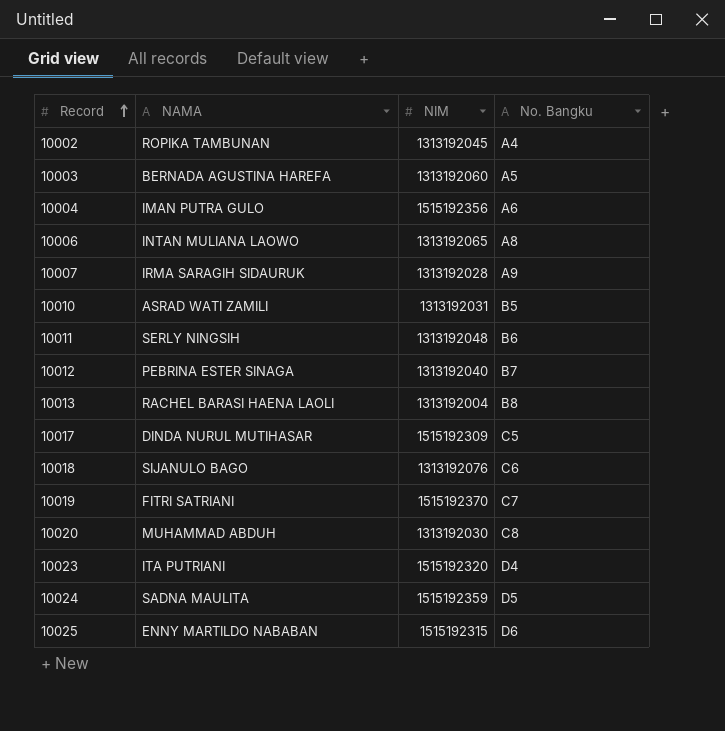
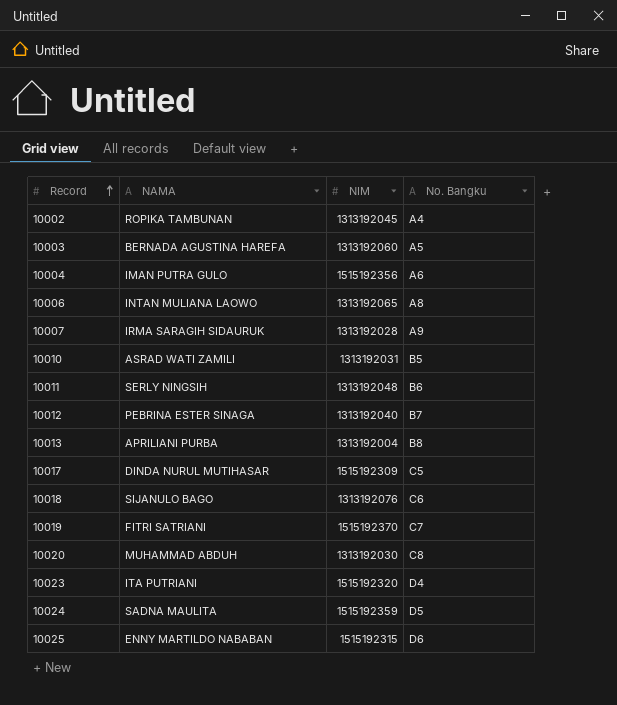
10013 | NAMA: RACHEL BARASI HAENA LAOLI -> APRILIANI PURBA

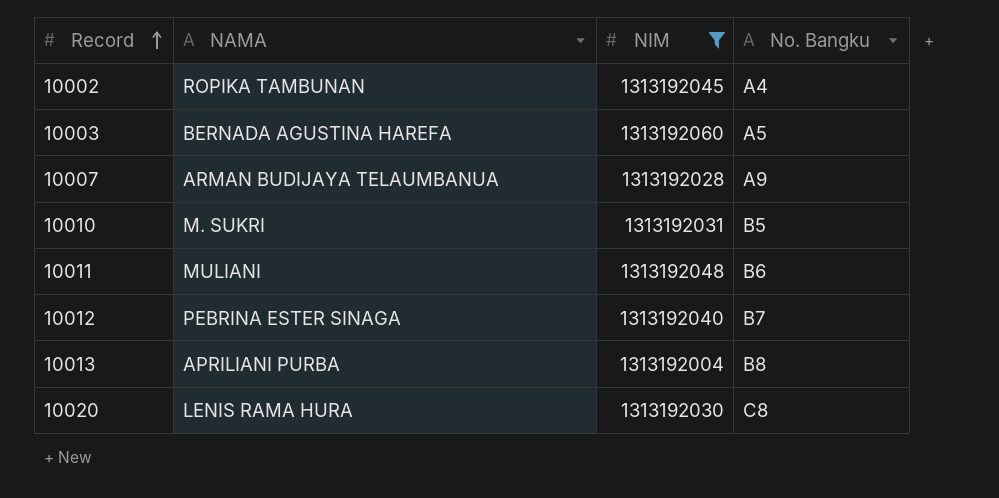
filter: none -> NIM <= 1313192060
10007 | NAMA: IRMA SARAGIH SIDAURUK -> ARMAN BUDIJAYA TELAUMBANUA
10010 | NAMA: ASRAD WATI ZAMILI -> M. SUKRI
10011 | NAMA: SERLY NINGSIH -> MULIANI
10020 | NAMA: MUHAMMAD ABDUH -> LENIS RAMA HURA

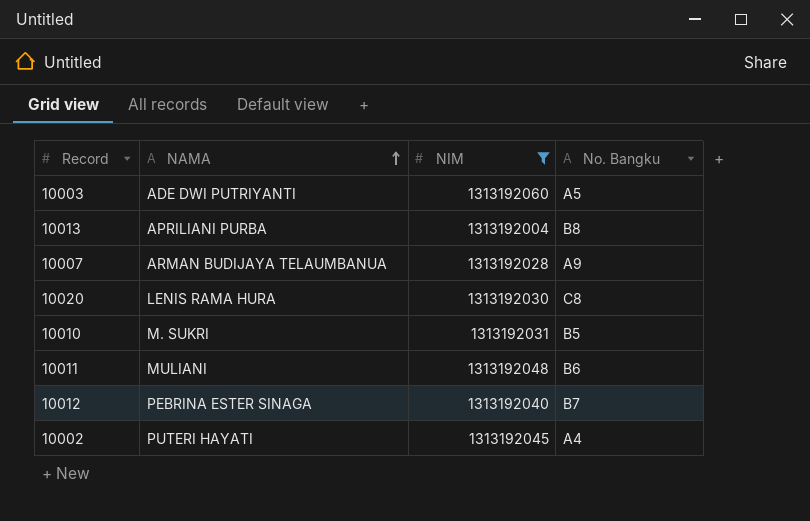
row order: Record ascending -> NAMA ascending
10003 | NAMA: BERNADA AGUSTINA HAREFA -> ADE DWI PUTRIYANTI
10002 | NAMA: ROPIKA TAMBUNAN -> PUTERI HAYATI

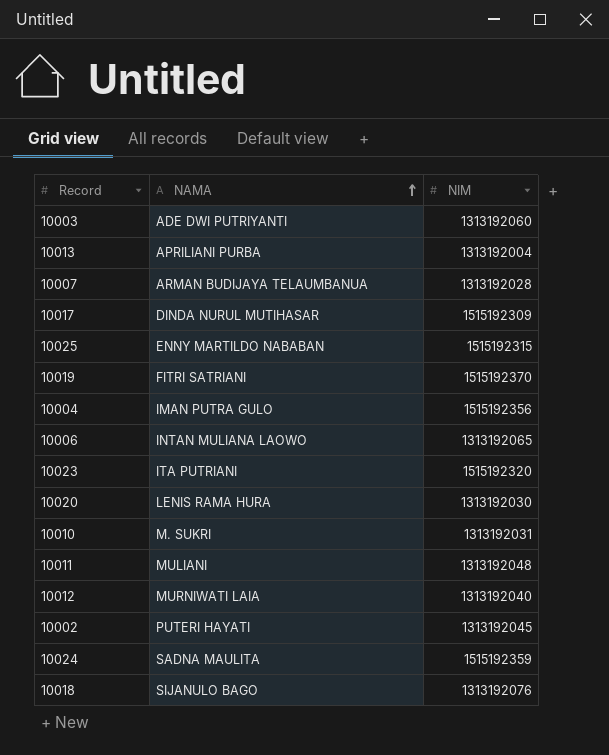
filter: NIM <= 1313192060 -> none
column No. Bangku | position: 4 -> none
10012 | NAMA: PEBRINA ESTER SINAGA -> MURNIWATI LAIA

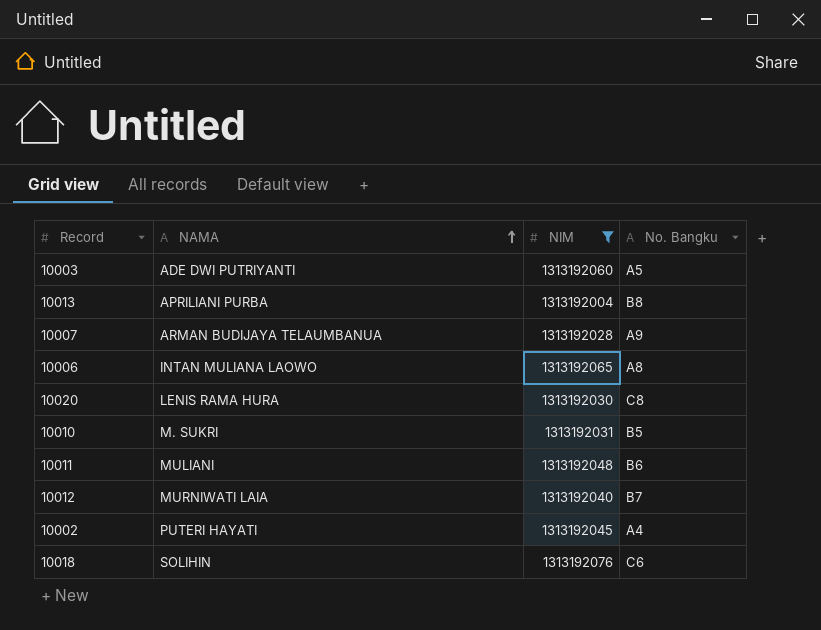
filter: none -> NIM <= 1313192076
column No. Bangku | position: none -> 4
10018 | NAMA: SIJANULO BAGO -> SOLIHIN

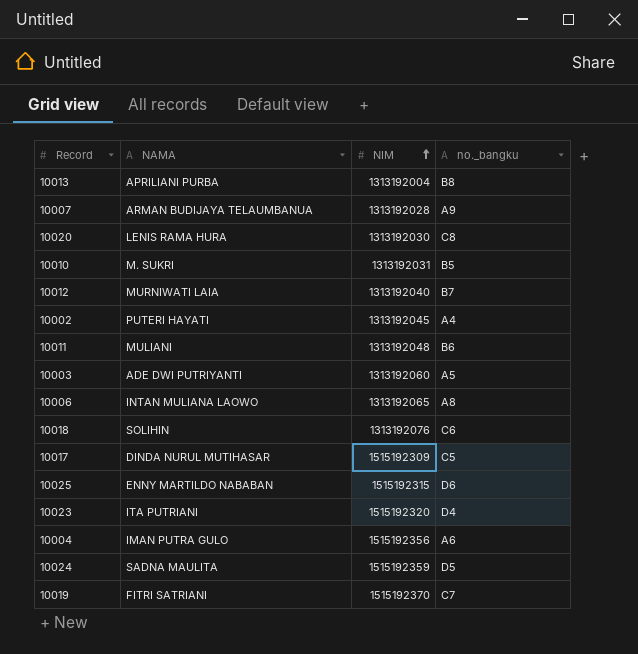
filter: NIM <= 1313192076 -> none
row order: NAMA ascending -> NIM ascending
column name: No. Bangku -> no._bangku

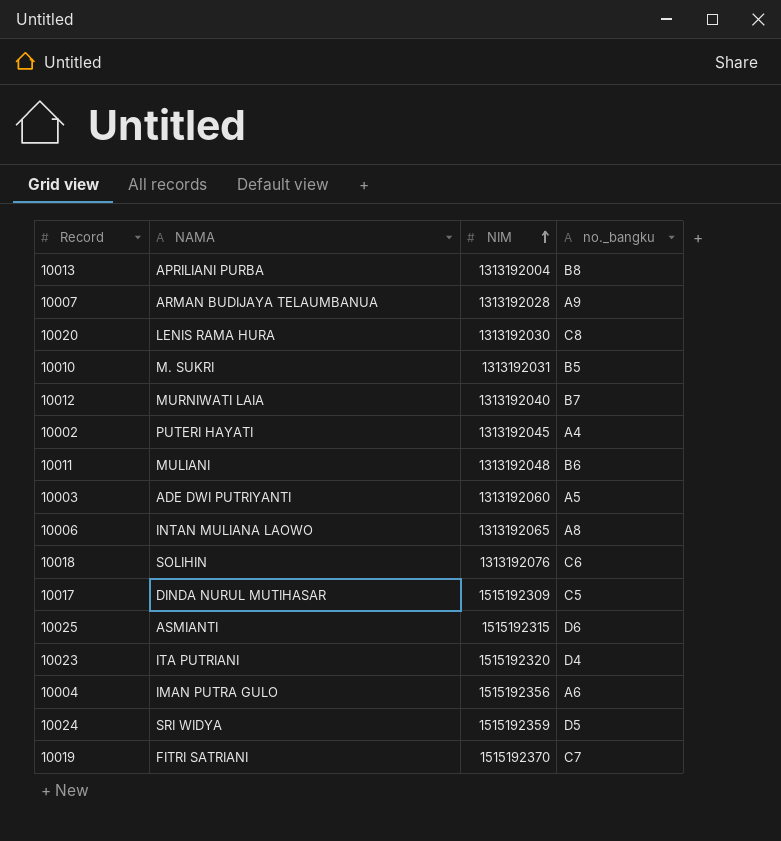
10025 | NAMA: ENNY MARTILDO NABABAN -> ASMIANTI
10024 | NAMA: SADNA MAULITA -> SRI WIDYA

